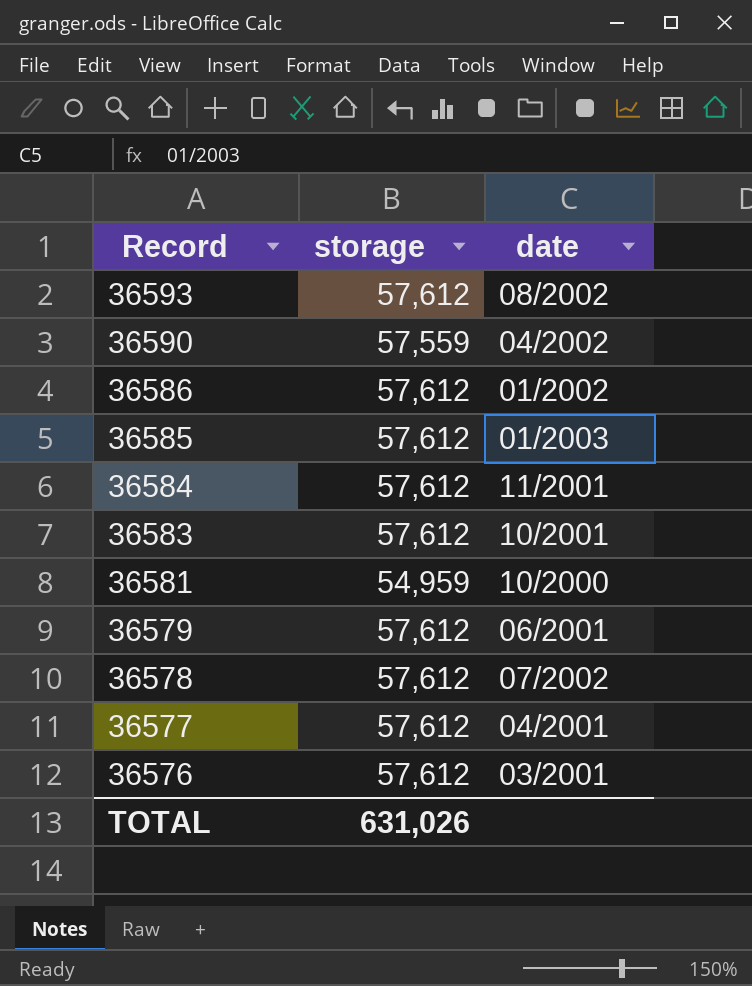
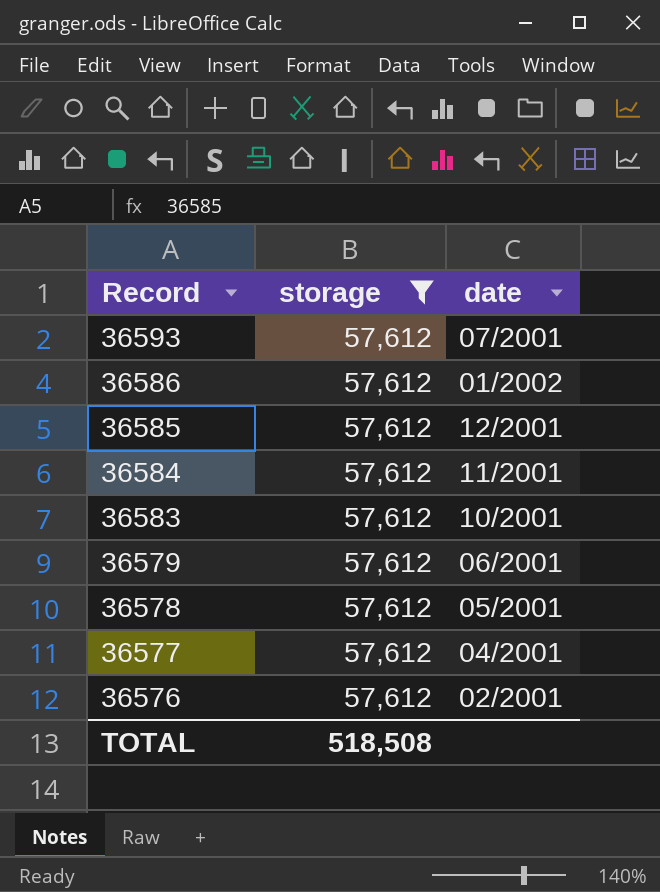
filter: none -> storage = 57,612
36593 | date: 08/2002 -> 07/2001
36585 | date: 01/2003 -> 12/2001
36578 | date: 07/2002 -> 05/2001
36576 | date: 03/2001 -> 02/2001
TOTAL | storage: 631,026 -> 518,508

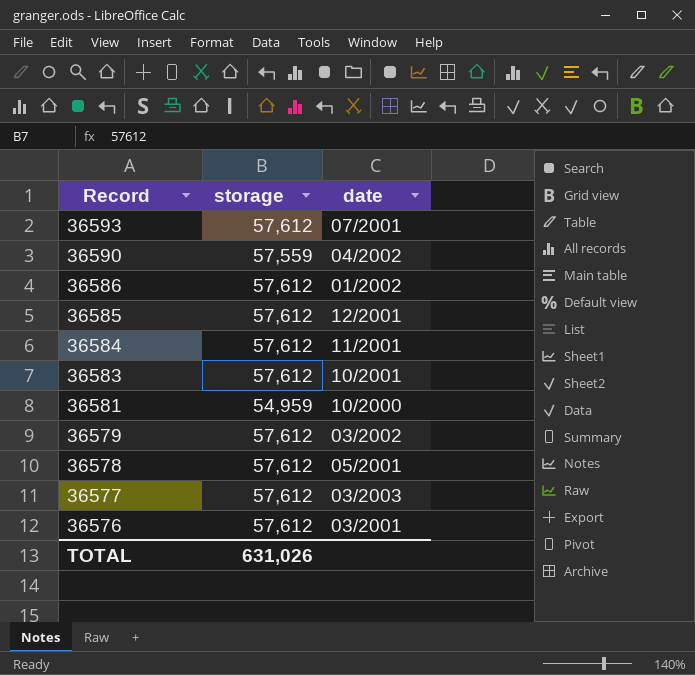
filter: storage = 57,612 -> none
36579 | date: 06/2001 -> 03/2002
36577 | date: 04/2001 -> 03/2003
36576 | date: 02/2001 -> 03/2001
TOTAL | storage: 518,508 -> 631,026

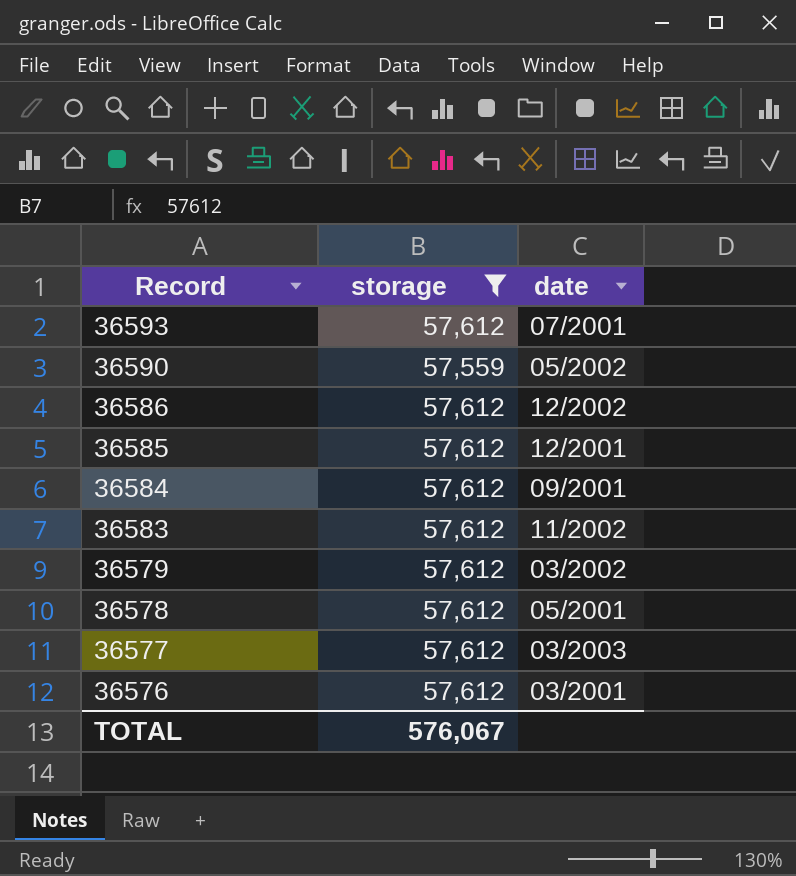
filter: none -> storage != 54,959
36590 | date: 04/2002 -> 05/2002
36586 | date: 01/2002 -> 12/2002
36584 | date: 11/2001 -> 09/2001
36583 | date: 10/2001 -> 11/2002
TOTAL | storage: 631,026 -> 576,067

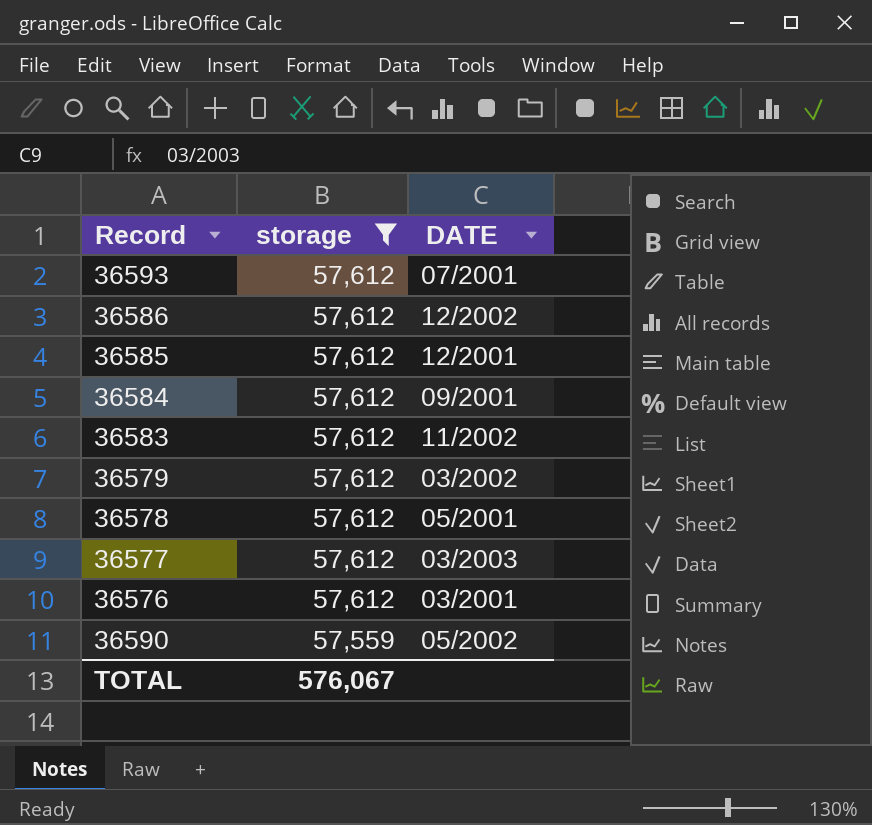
row order: Record descending -> storage descending
column name: date -> DATE

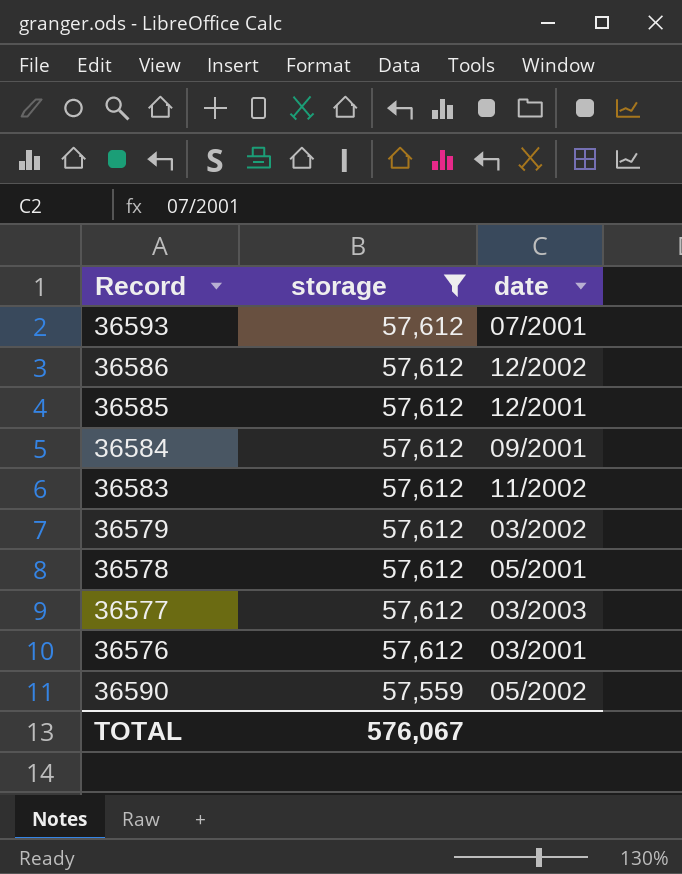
column name: DATE -> date

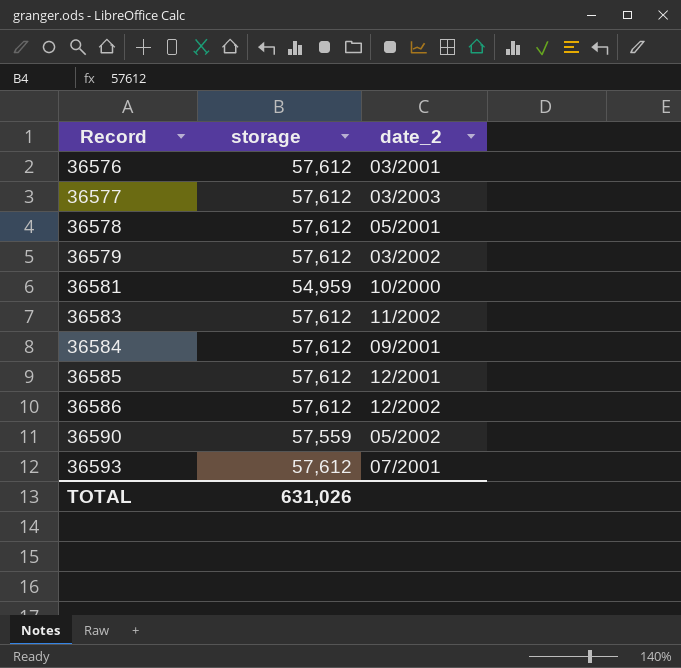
filter: storage != 54,959 -> none
row order: storage descending -> Record ascending
column name: date -> date_2
TOTAL | storage: 576,067 -> 631,026

